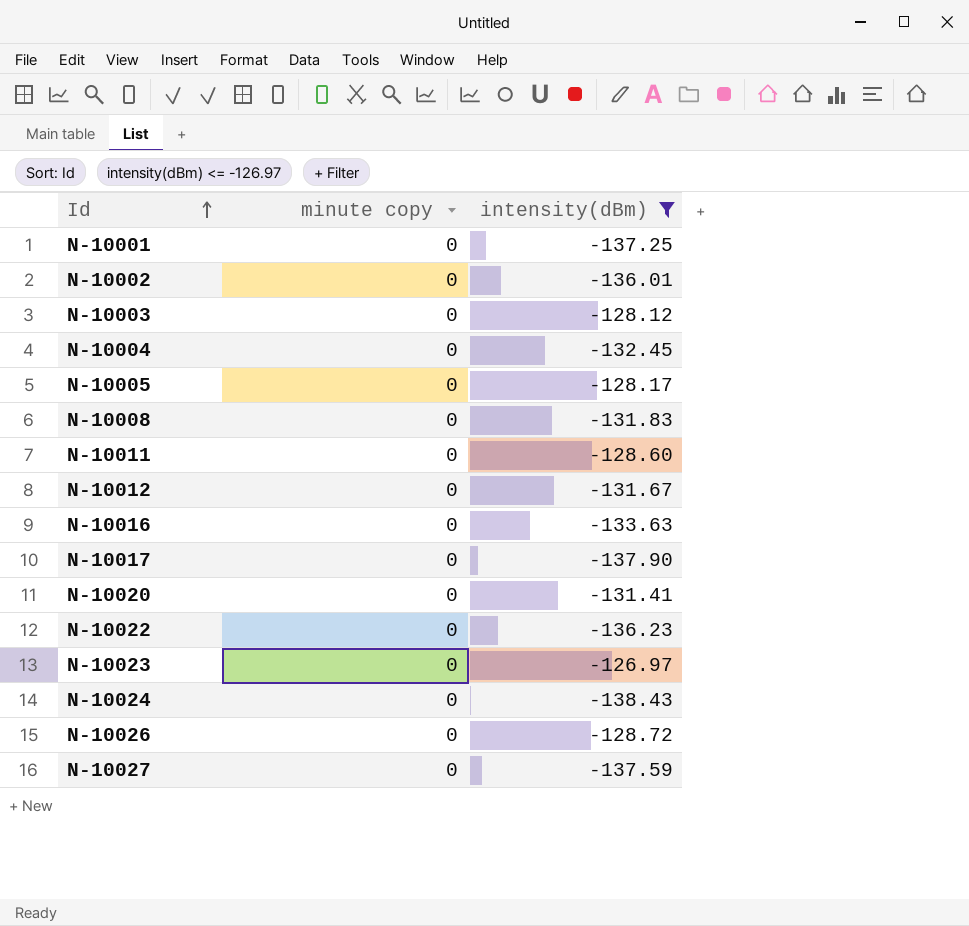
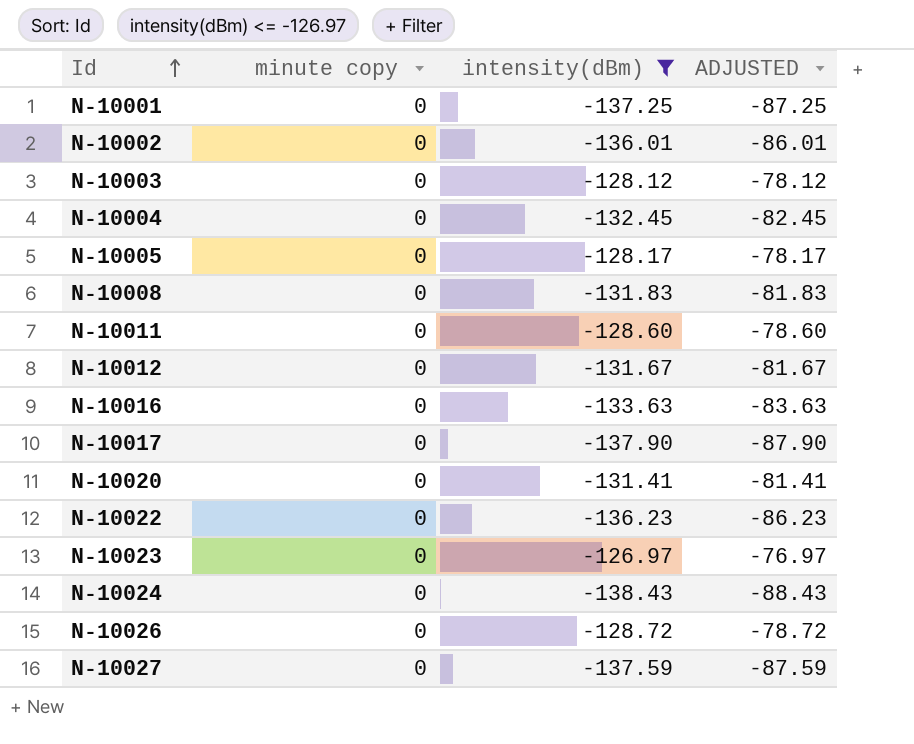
column ADJUSTED | formula: none -> [intensity(dBm)] + 50

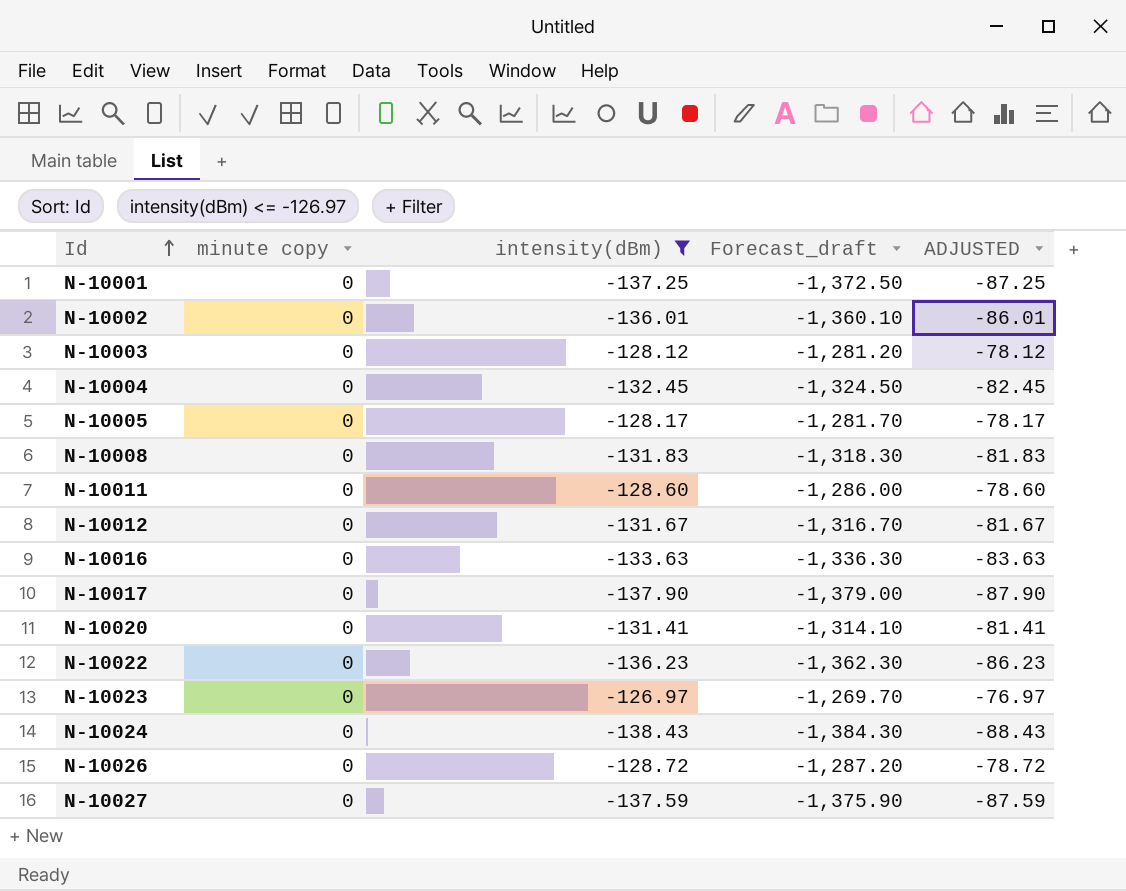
column Forecast_draft | formula: none -> [intensity(dBm)] * 10

